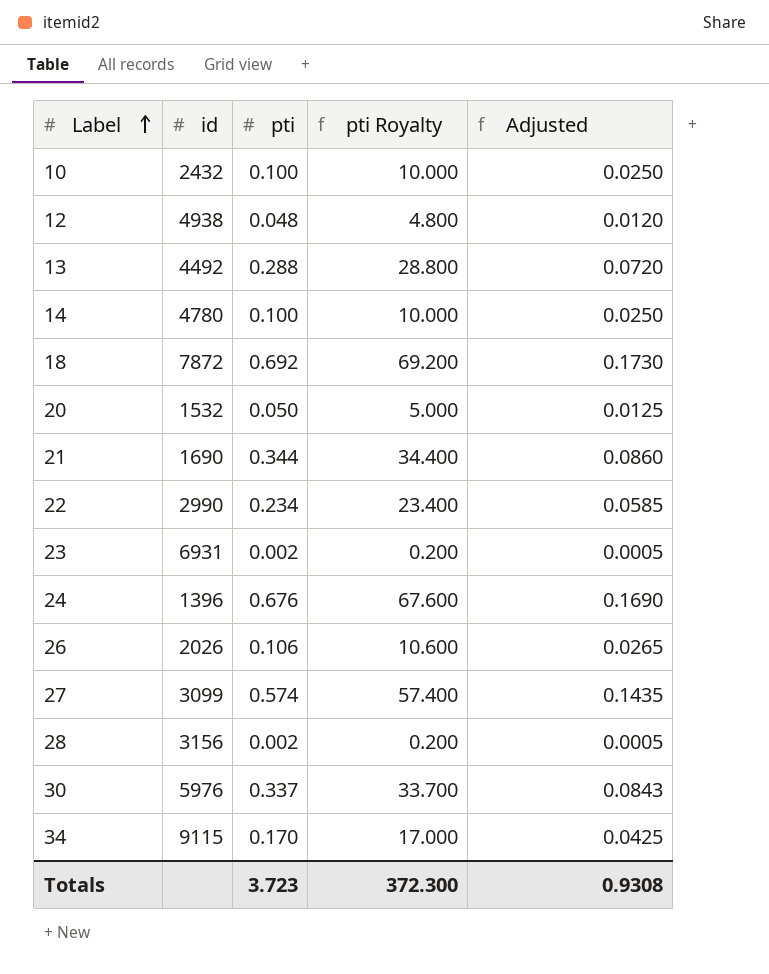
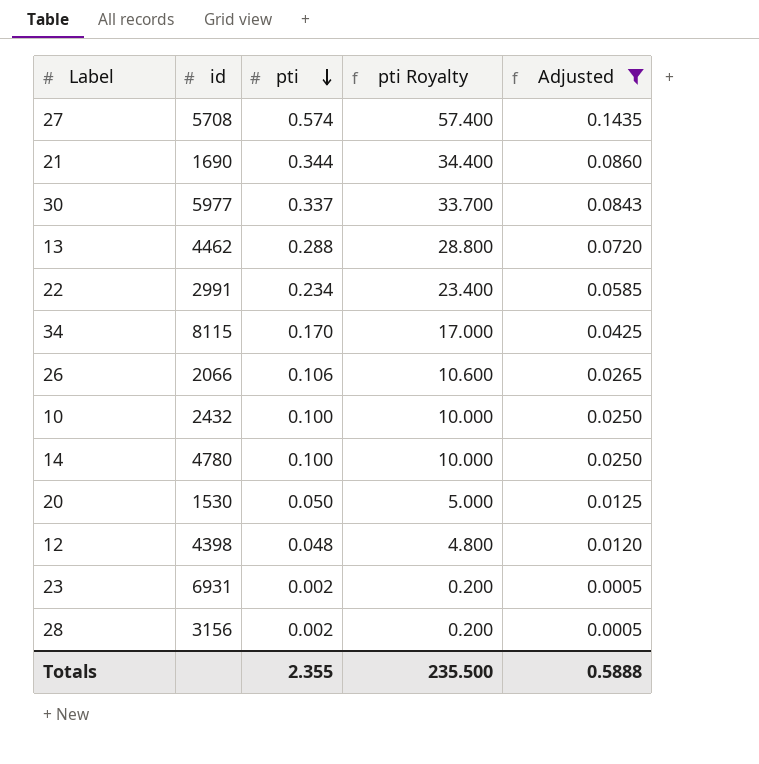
filter: none -> Adjusted <= 0.1435
row order: Label ascending -> pti descending
27 | id: 3099 -> 5708
30 | id: 5976 -> 5977
13 | id: 4492 -> 4462
22 | id: 2990 -> 2991
34 | id: 9115 -> 8115
26 | id: 2026 -> 2066
20 | id: 1532 -> 1530
12 | id: 4938 -> 4398
Totals | pti: 3.723 -> 2.355
Totals | pti Royalty: 372.300 -> 235.500
Totals | Adjusted: 0.9308 -> 0.5888

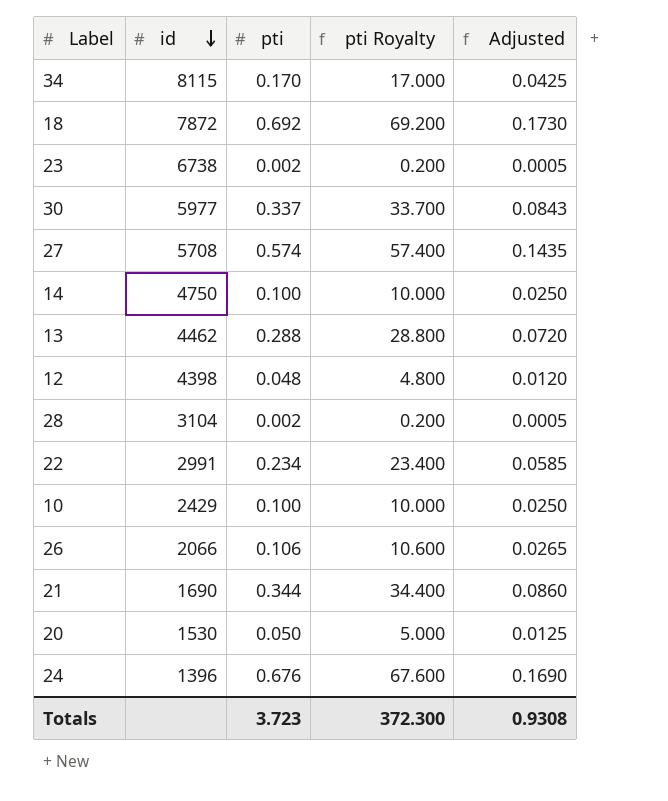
filter: Adjusted <= 0.1435 -> none
row order: pti descending -> id descending
23 | id: 6931 -> 6738
14 | id: 4780 -> 4750
28 | id: 3156 -> 3104
10 | id: 2432 -> 2429
Totals | pti: 2.355 -> 3.723
Totals | pti Royalty: 235.500 -> 372.300
Totals | Adjusted: 0.5888 -> 0.9308

